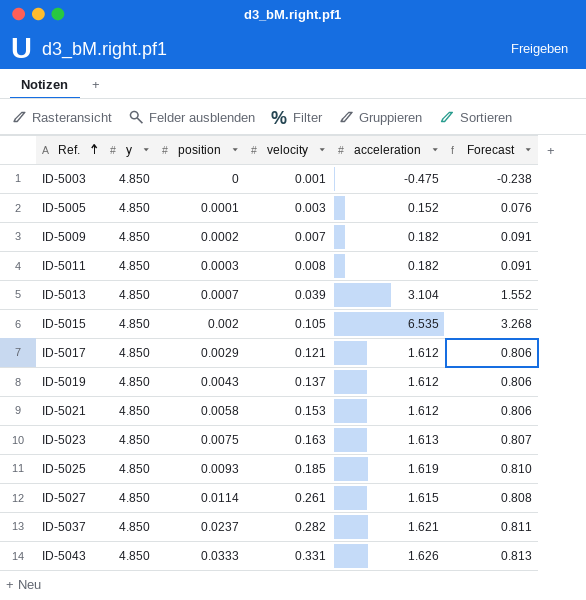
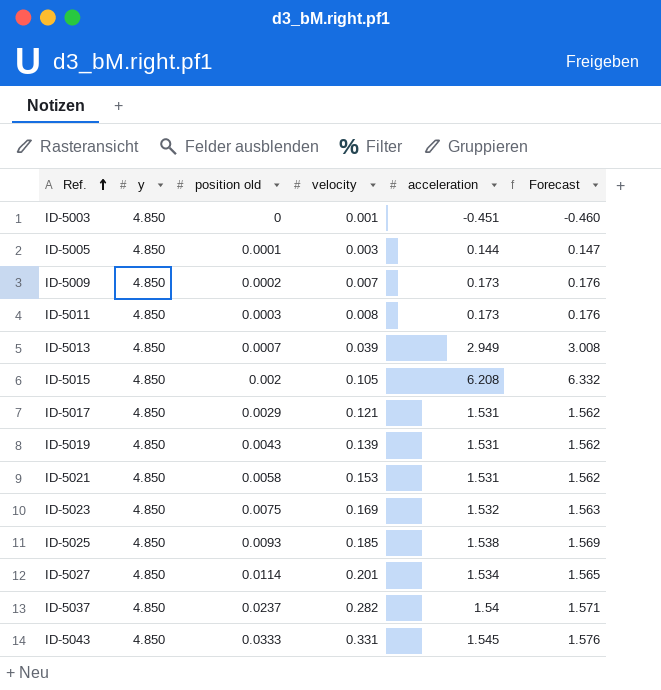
column name: position -> position old
column Forecast | formula: [acceleration] * 0.5 -> [acceleration] * 1.02
ID-5003 | acceleration: -0.475 -> -0.451
ID-5005 | acceleration: 0.152 -> 0.144
ID-5009 | acceleration: 0.182 -> 0.173
ID-5011 | acceleration: 0.182 -> 0.173
ID-5013 | acceleration: 3.104 -> 2.949
ID-5015 | acceleration: 6.535 -> 6.208
ID-5017 | acceleration: 1.612 -> 1.531
ID-5019 | velocity: 0.137 -> 0.139
ID-5019 | acceleration: 1.612 -> 1.531
ID-5021 | acceleration: 1.612 -> 1.531
ID-5023 | velocity: 0.163 -> 0.169
ID-5023 | acceleration: 1.613 -> 1.532
ID-5025 | acceleration: 1.619 -> 1.538
ID-5027 | velocity: 0.261 -> 0.201
ID-5027 | acceleration: 1.615 -> 1.534
ID-5037 | acceleration: 1.621 -> 1.54
ID-5043 | acceleration: 1.626 -> 1.545

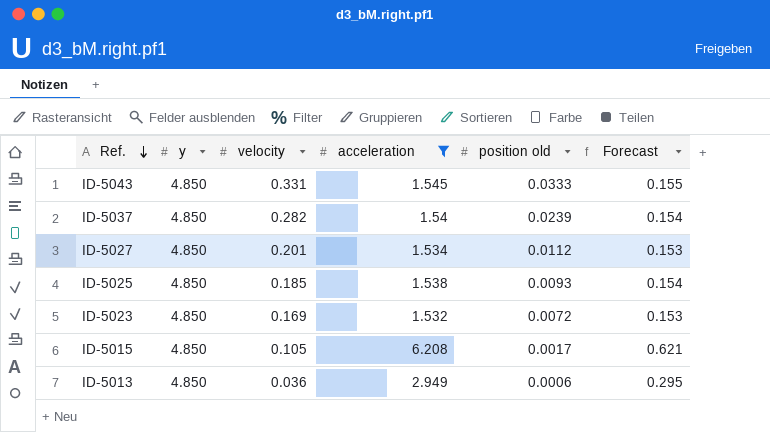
filter: none -> acceleration >= 1.532
row order: Ref. ascending -> Ref. descending
column position old | position: 3 -> 5
column Forecast | formula: [acceleration] * 1.02 -> [acceleration] * 0.1
ID-5037 | position old: 0.0237 -> 0.0239
ID-5027 | position old: 0.0114 -> 0.0112
ID-5023 | position old: 0.0075 -> 0.0072
ID-5015 | position old: 0.002 -> 0.0017
ID-5013 | velocity: 0.039 -> 0.036
ID-5013 | position old: 0.0007 -> 0.0006

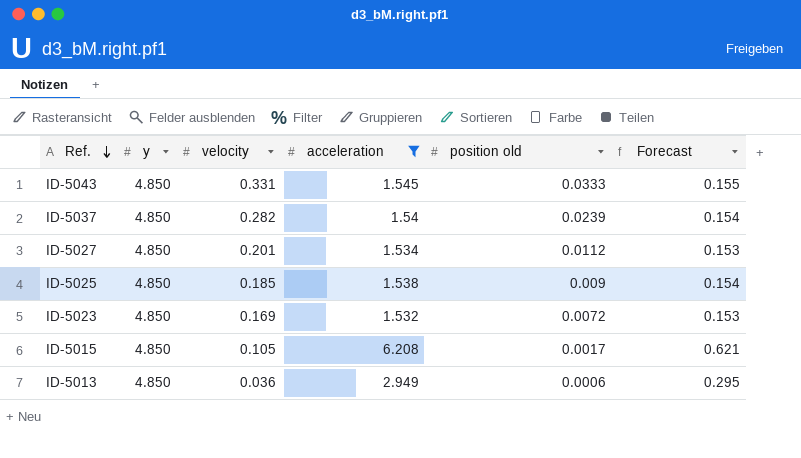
ID-5025 | position old: 0.0093 -> 0.009

